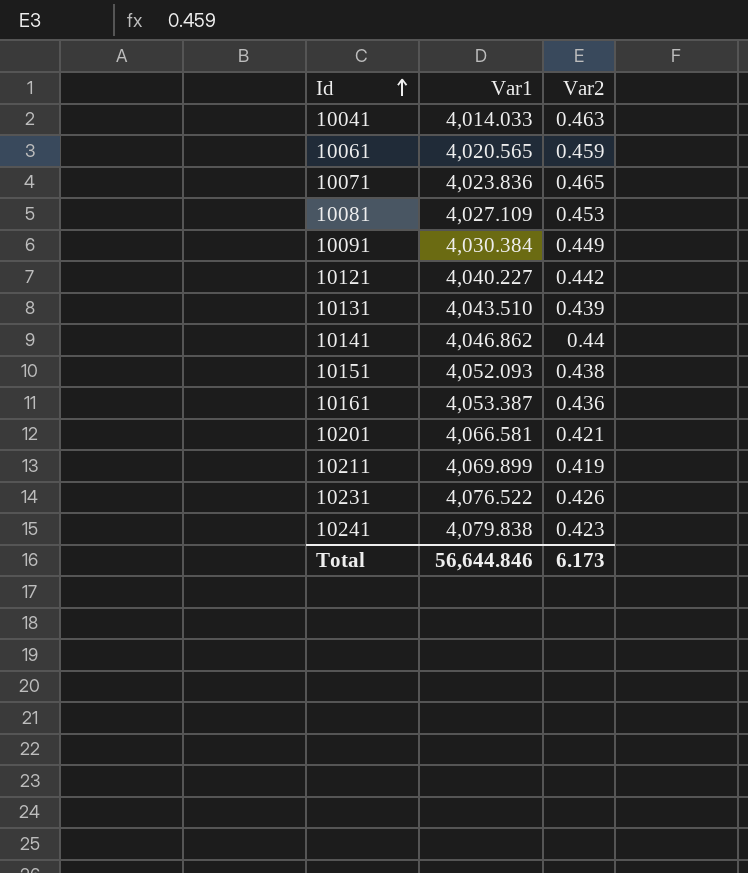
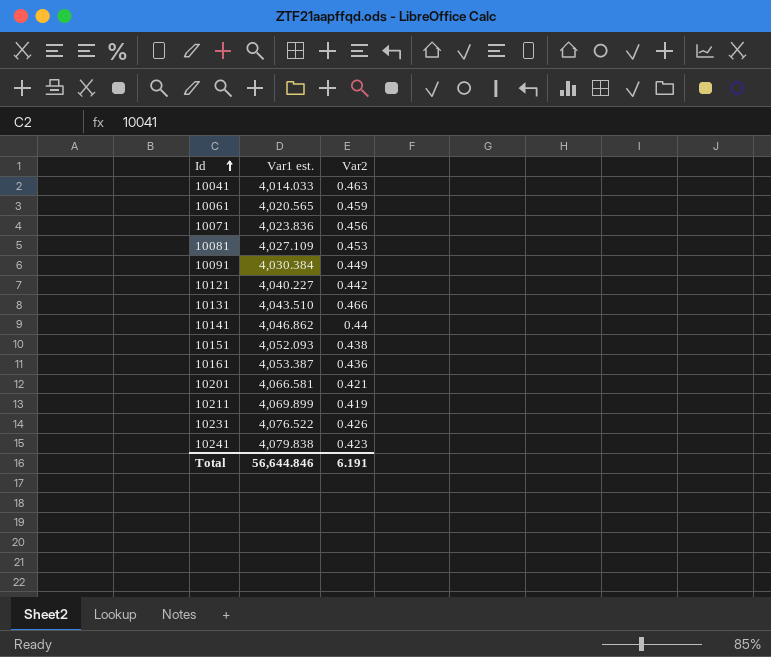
column name: Var1 -> Var1 est.
10071 | Var2: 0.465 -> 0.456
10131 | Var2: 0.439 -> 0.466
Total | Var2: 6.173 -> 6.191

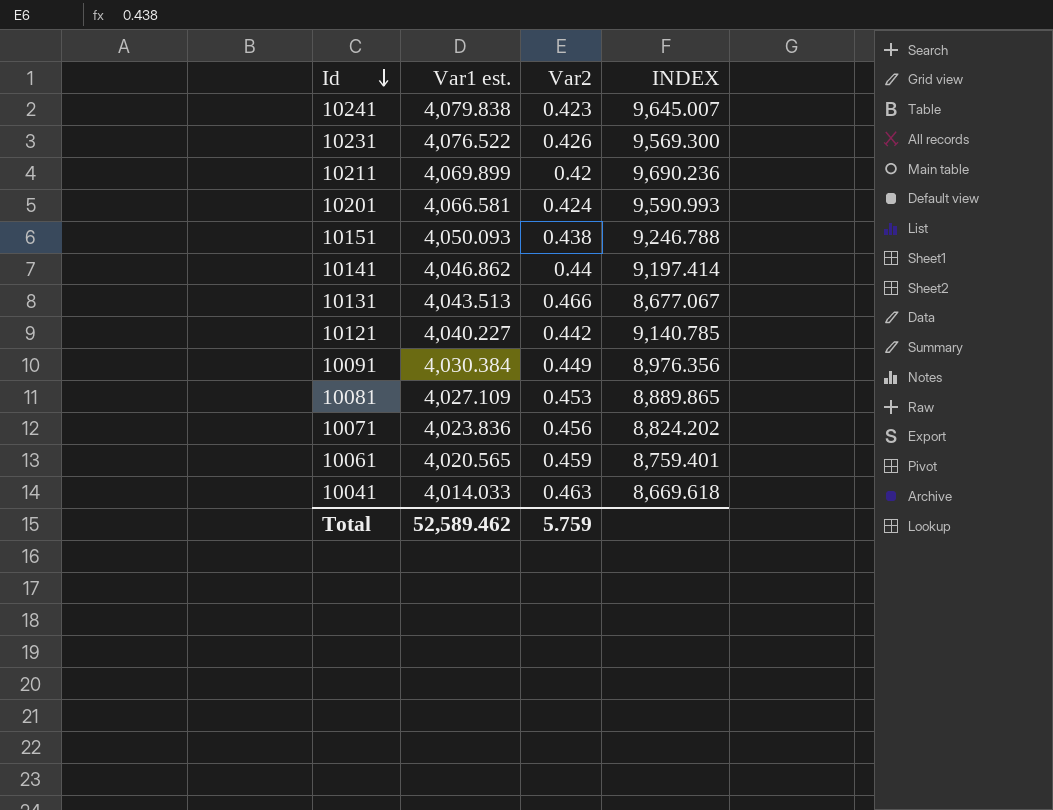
row order: Id ascending -> Id descending
column INDEX | formula: none -> [Var1 est.] / [Var2]
row 10161: 4,053.387 | 0.436 -> none
10211 | Var2: 0.419 -> 0.42
10201 | Var2: 0.421 -> 0.424
10151 | Var1 est.: 4,052.093 -> 4,050.093
10131 | Var1 est.: 4,043.510 -> 4,043.513
Total | Var1 est.: 56,644.846 -> 52,589.462
Total | Var2: 6.191 -> 5.759

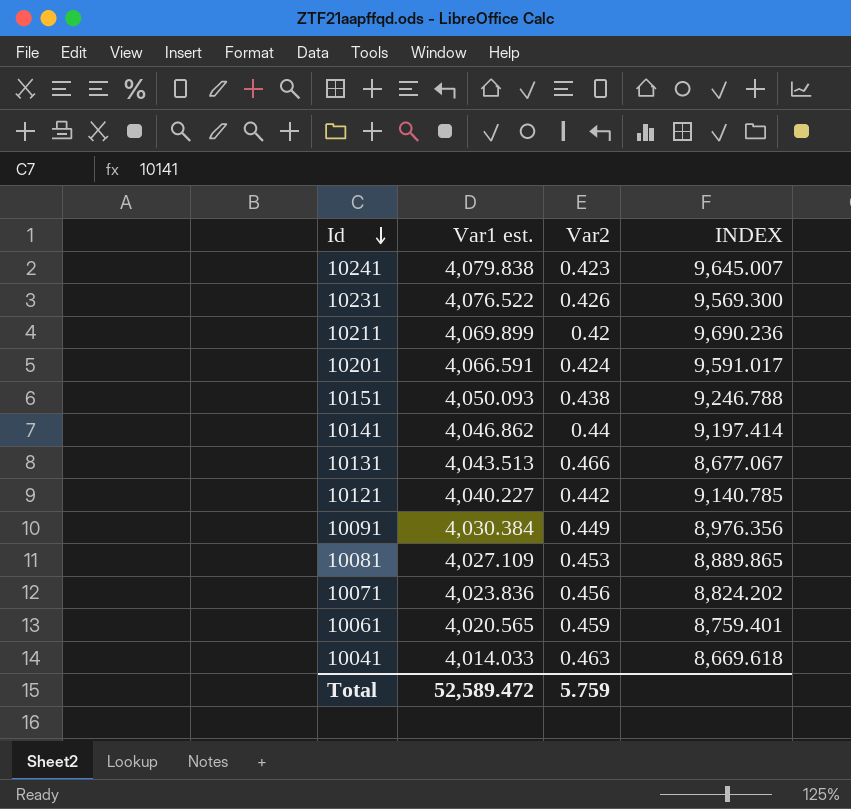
10201 | Var1 est.: 4,066.581 -> 4,066.591
10201 | INDEX: 9,590.993 -> 9,591.017
Total | Var1 est.: 52,589.462 -> 52,589.472

